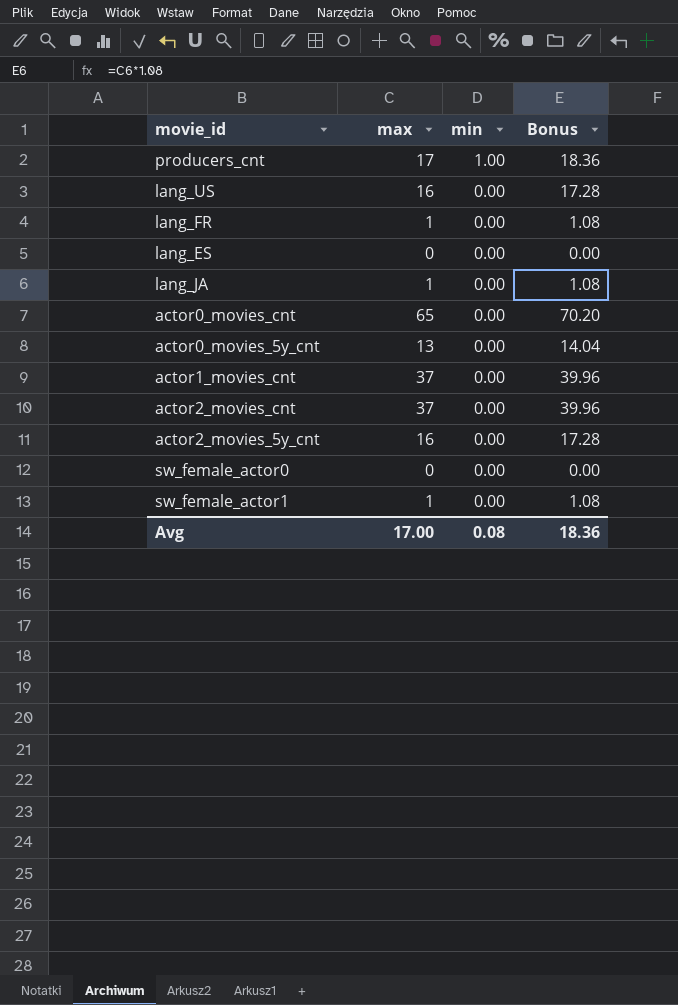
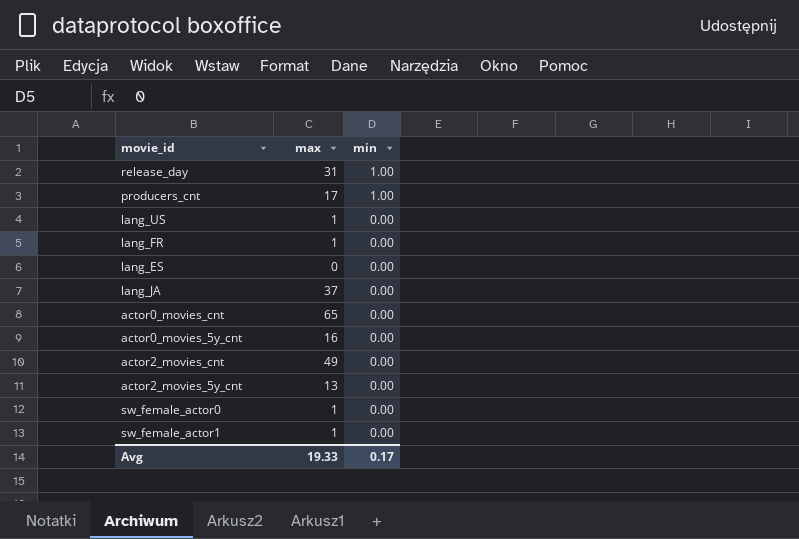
column Bonus | formula: [max] * 1.08 -> none
row actor1_movies_cnt: 37 | 0.00 | 39.96 -> none
row release_day: none -> 31 | 1.00
lang_US | max: 16 -> 1
lang_JA | max: 1 -> 37
actor0_movies_5y_cnt | max: 13 -> 16
actor2_movies_cnt | max: 37 -> 49
actor2_movies_5y_cnt | max: 16 -> 13
sw_female_actor0 | max: 0 -> 1
Avg | max: 17.00 -> 19.33
Avg | min: 0.08 -> 0.17

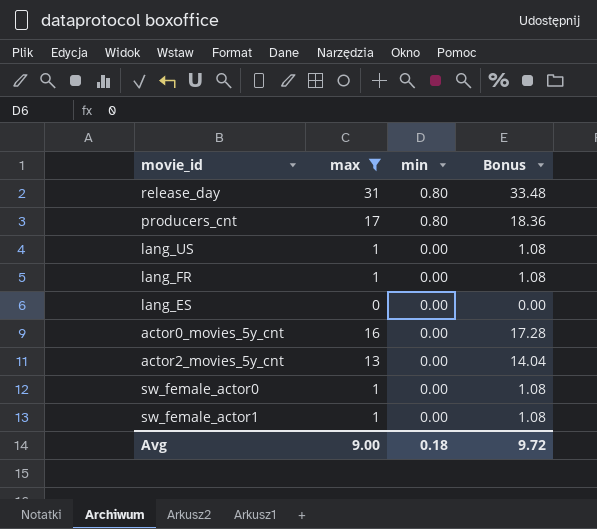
filter: none -> max <= 31
column Bonus | formula: none -> [max] * 1.08
release_day | min: 1.00 -> 0.80
producers_cnt | min: 1.00 -> 0.80
Avg | max: 19.33 -> 9.00
Avg | min: 0.17 -> 0.18

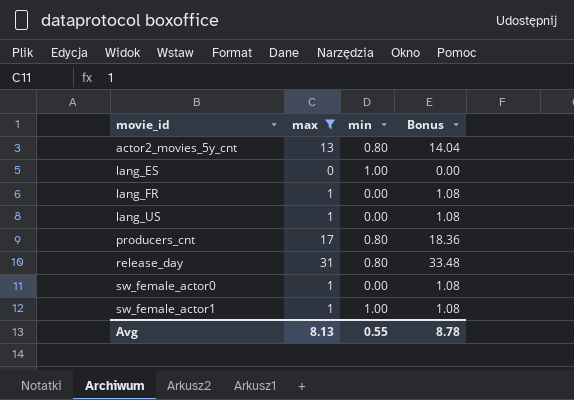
row order: min descending -> movie_id ascending
row actor0_movies_5y_cnt: 16 | 0.00 | 17.28 -> none
actor2_movies_5y_cnt | min: 0.00 -> 0.80
lang_ES | min: 0.00 -> 1.00
sw_female_actor1 | min: 0.00 -> 1.00
Avg | max: 9.00 -> 8.13
Avg | min: 0.18 -> 0.55
Avg | Bonus: 9.72 -> 8.78

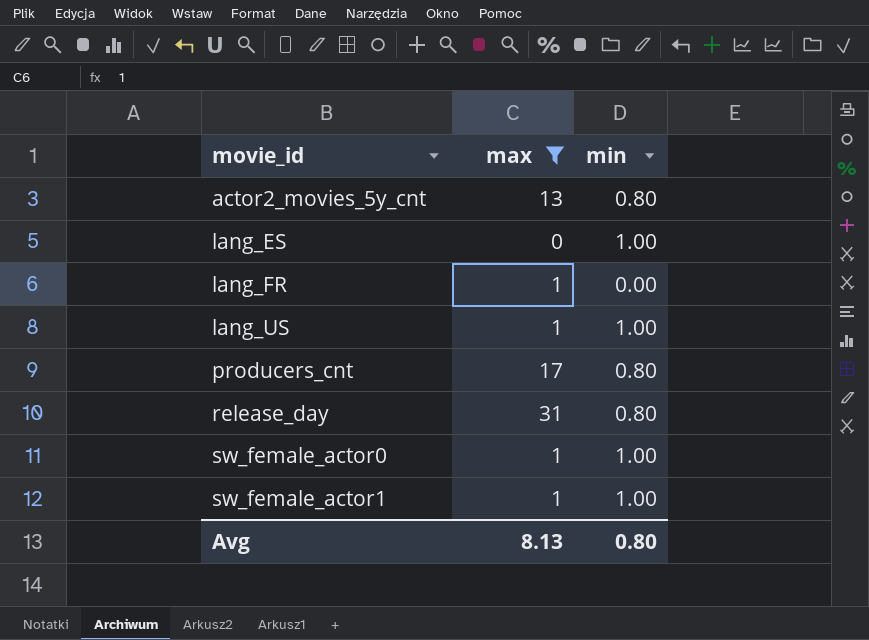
column Bonus | formula: [max] * 1.08 -> none
lang_US | min: 0.00 -> 1.00
sw_female_actor0 | min: 0.00 -> 1.00
Avg | min: 0.55 -> 0.80

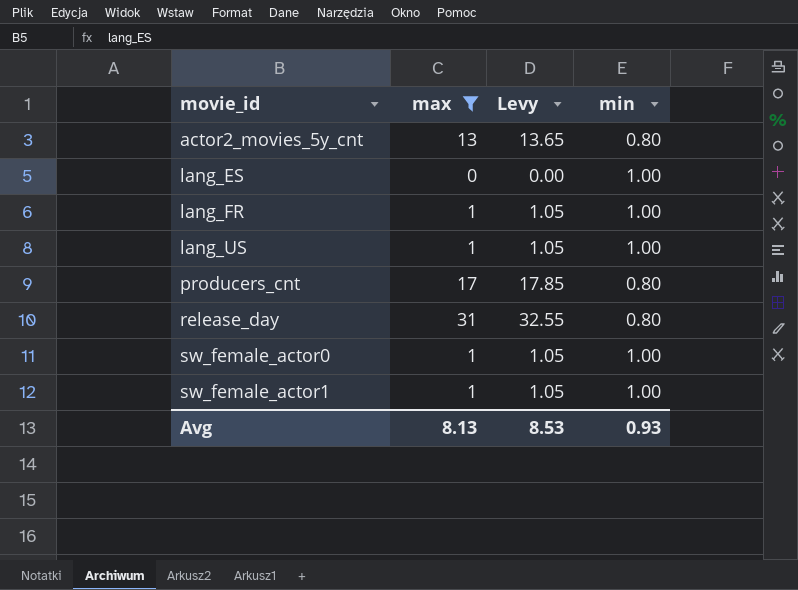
column Levy | formula: none -> [max] * 1.05
lang_FR | min: 0.00 -> 1.00
Avg | min: 0.80 -> 0.93

